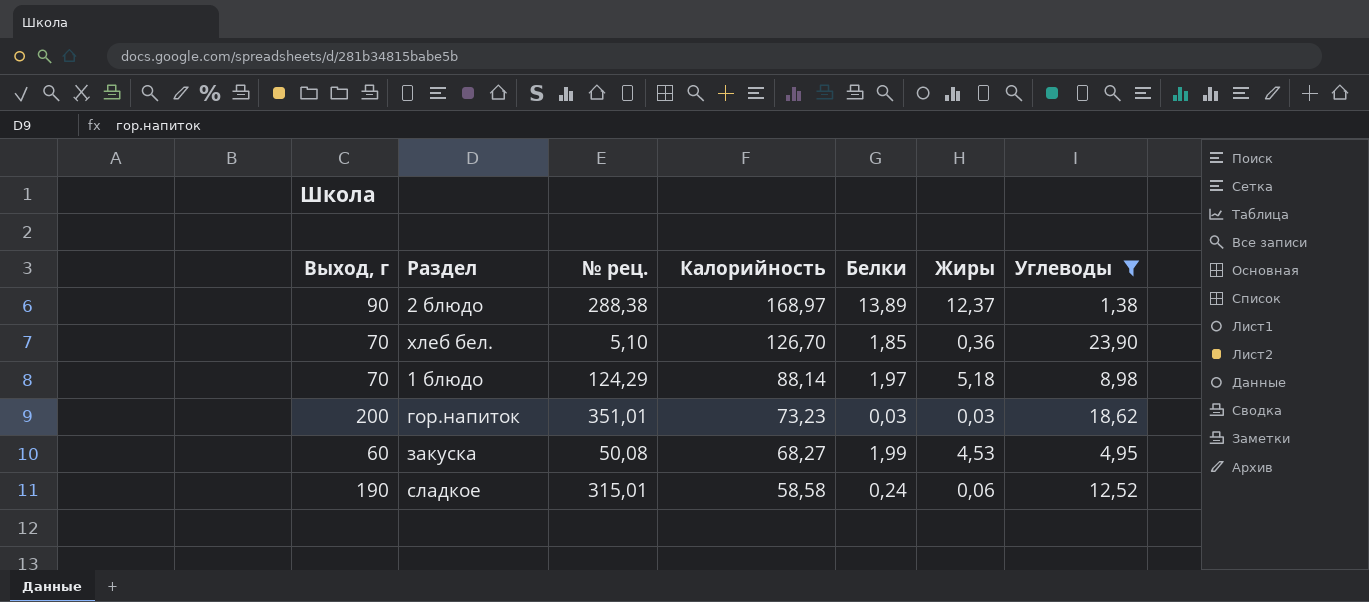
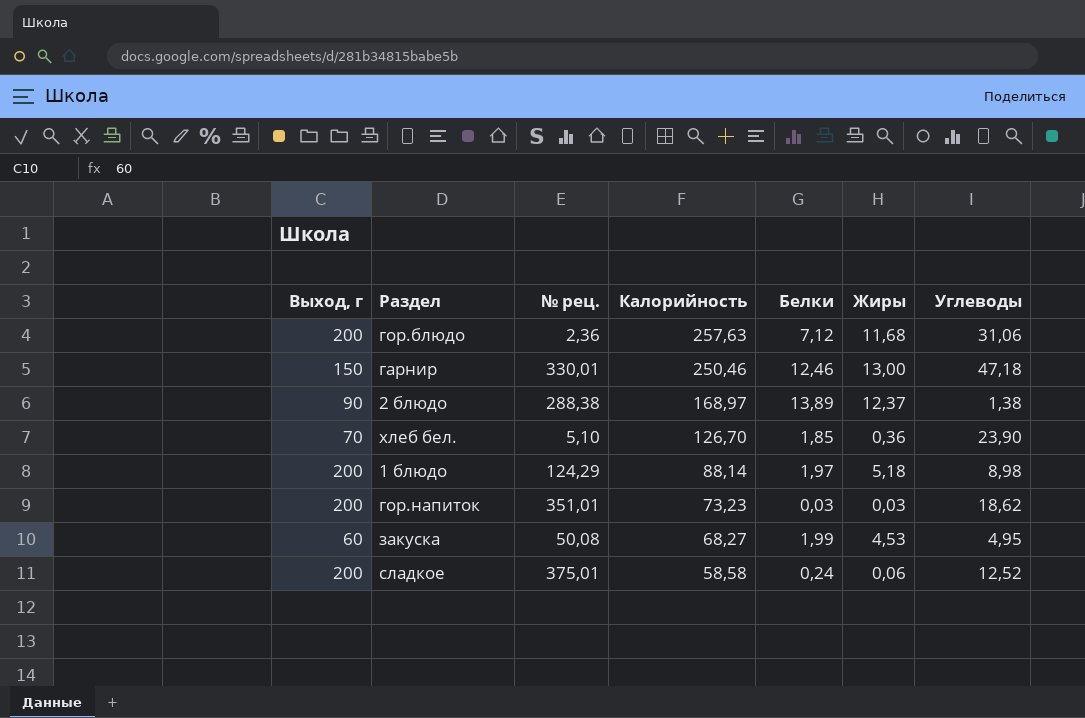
filter: Углеводы <= 23,90 -> none
1 блюдо | Выход, г: 70 -> 200
сладкое | Выход, г: 190 -> 200
сладкое | № рец.: 315,01 -> 375,01

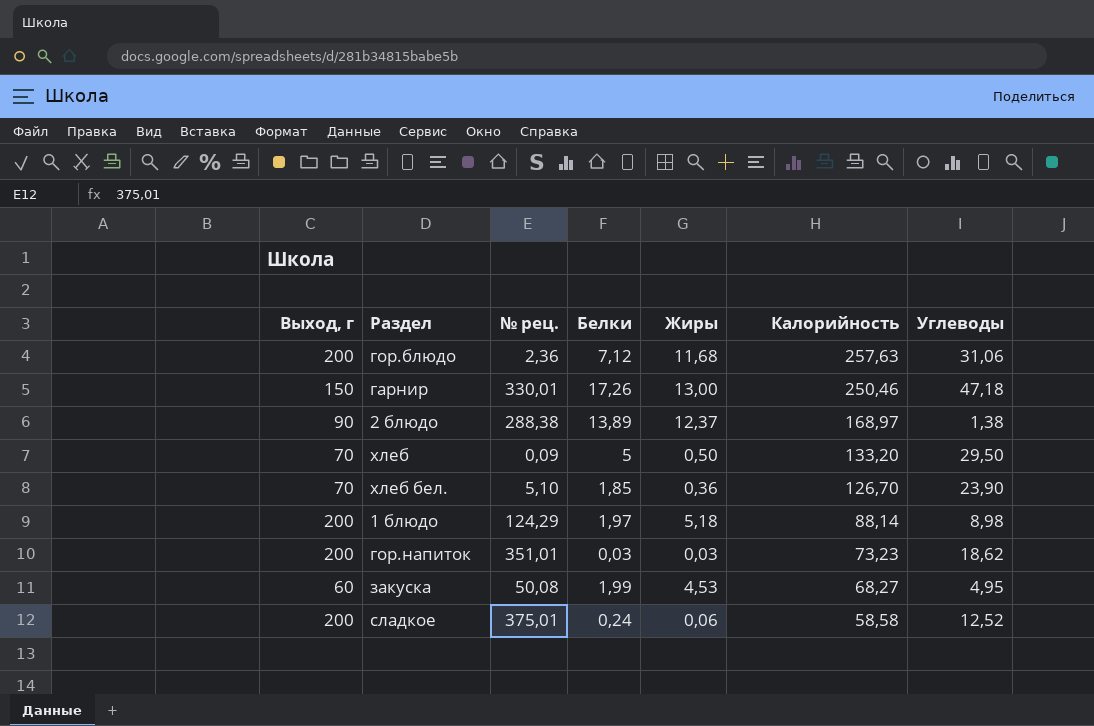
column Калорийность | position: 4 -> 6
гарнир | Белки: 12,46 -> 17,26
row хлеб: none -> 70 | 0,09 | 5 | 0,50 | 133,20 | 29,50

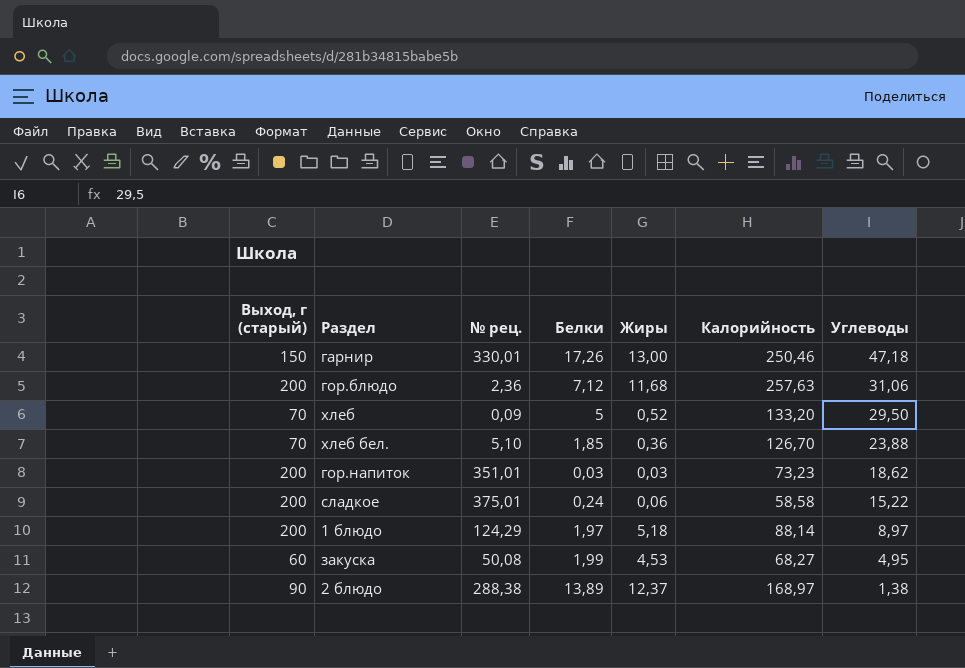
row order: Калорийность descending -> Углеводы descending
column name: Выход, г -> Выход, г (старый)
хлеб | Жиры: 0,50 -> 0,52
хлеб бел. | Углеводы: 23,90 -> 23,88
сладкое | Углеводы: 12,52 -> 15,22
1 блюдо | Углеводы: 8,98 -> 8,97

